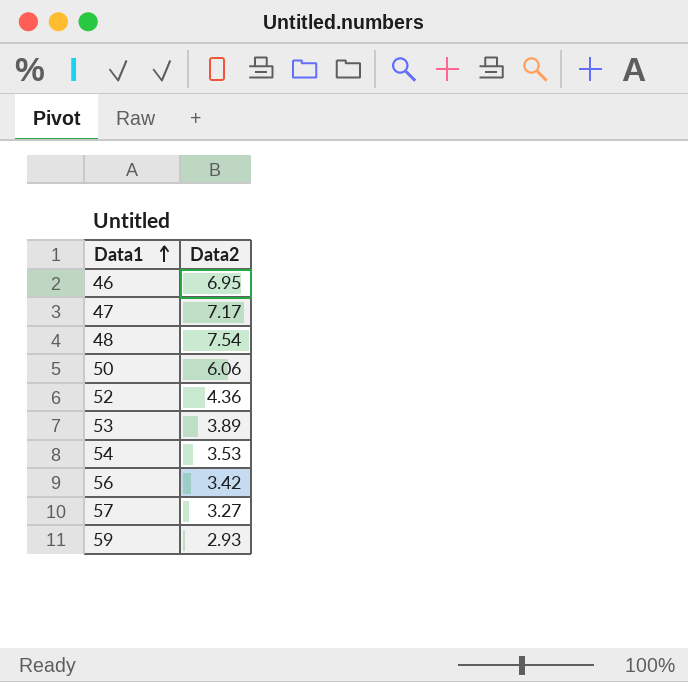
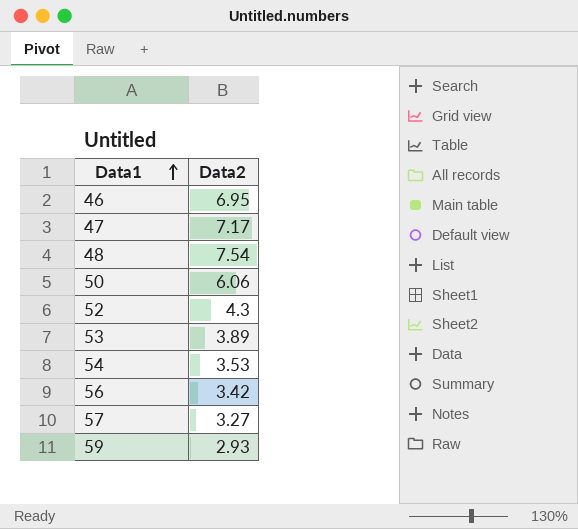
52 | Data2: 4.36 -> 4.3

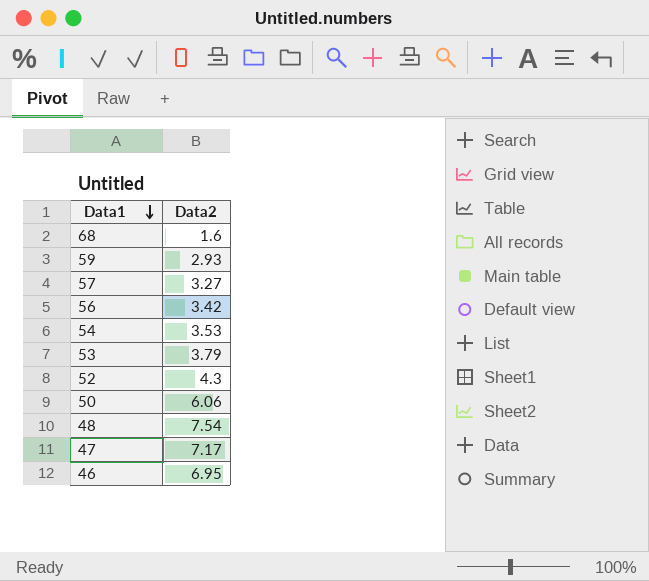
row order: Data1 ascending -> Data1 descending
row 68: none -> 1.6
53 | Data2: 3.89 -> 3.79

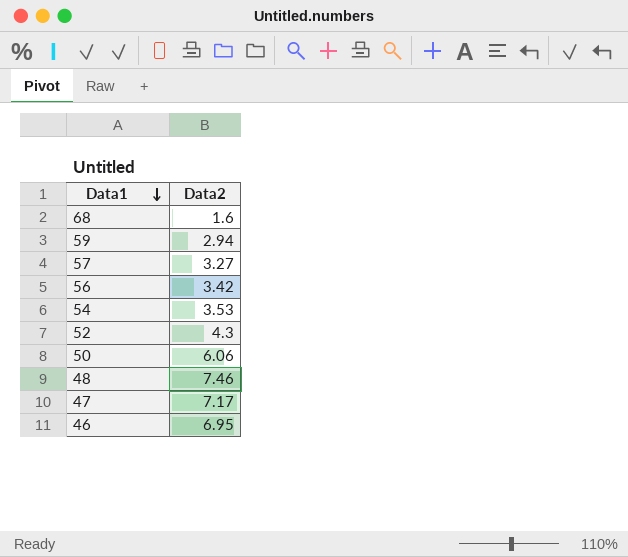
row 53: 3.79 -> none
59 | Data2: 2.93 -> 2.94
48 | Data2: 7.54 -> 7.46

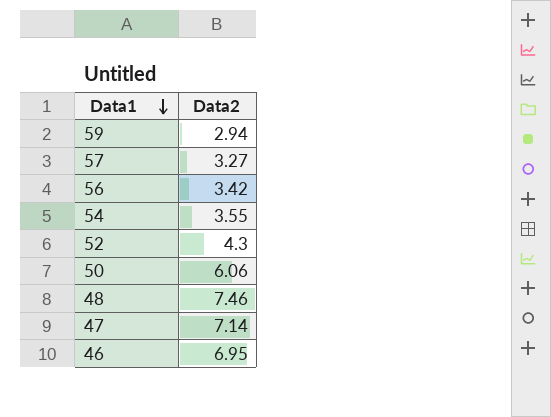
row 68: 1.6 -> none
54 | Data2: 3.53 -> 3.55
47 | Data2: 7.17 -> 7.14

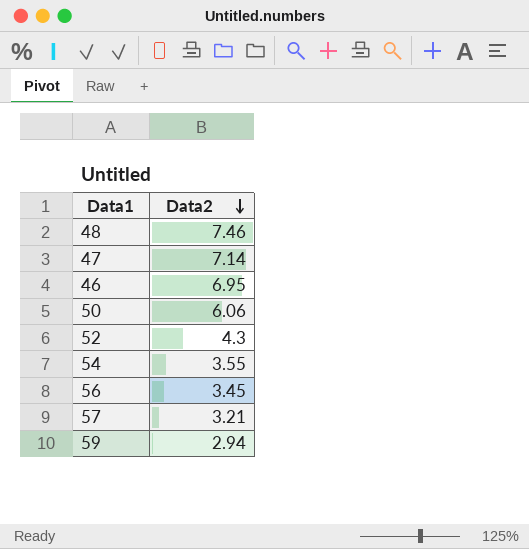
row order: Data1 descending -> Data2 descending
56 | Data2: 3.42 -> 3.45
57 | Data2: 3.27 -> 3.21

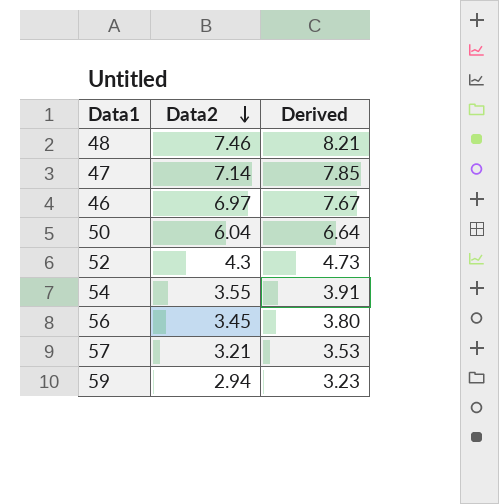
column Derived | formula: none -> [Data2] * 1.1
46 | Data2: 6.95 -> 6.97
50 | Data2: 6.06 -> 6.04

